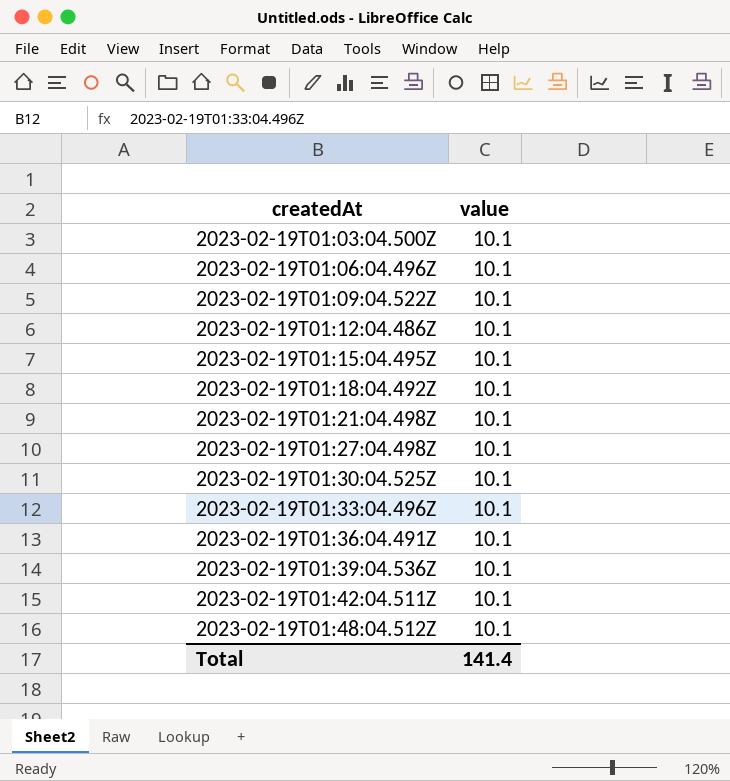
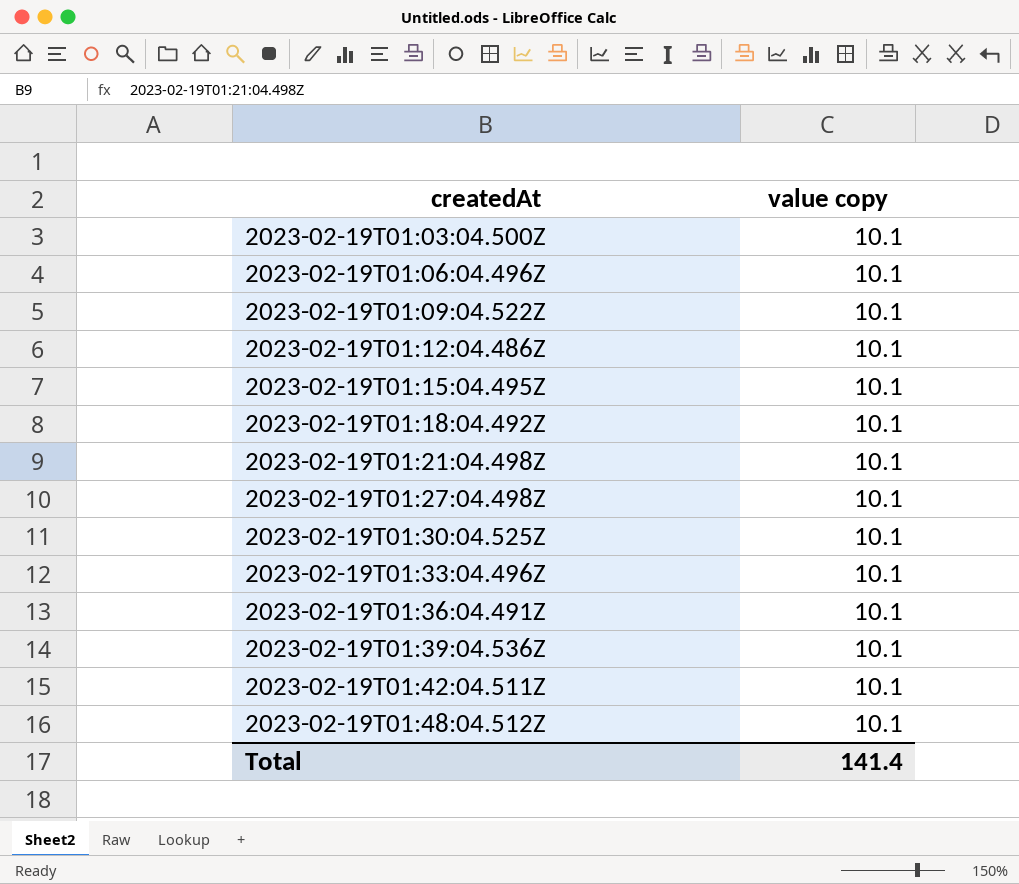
column name: value -> value copy

